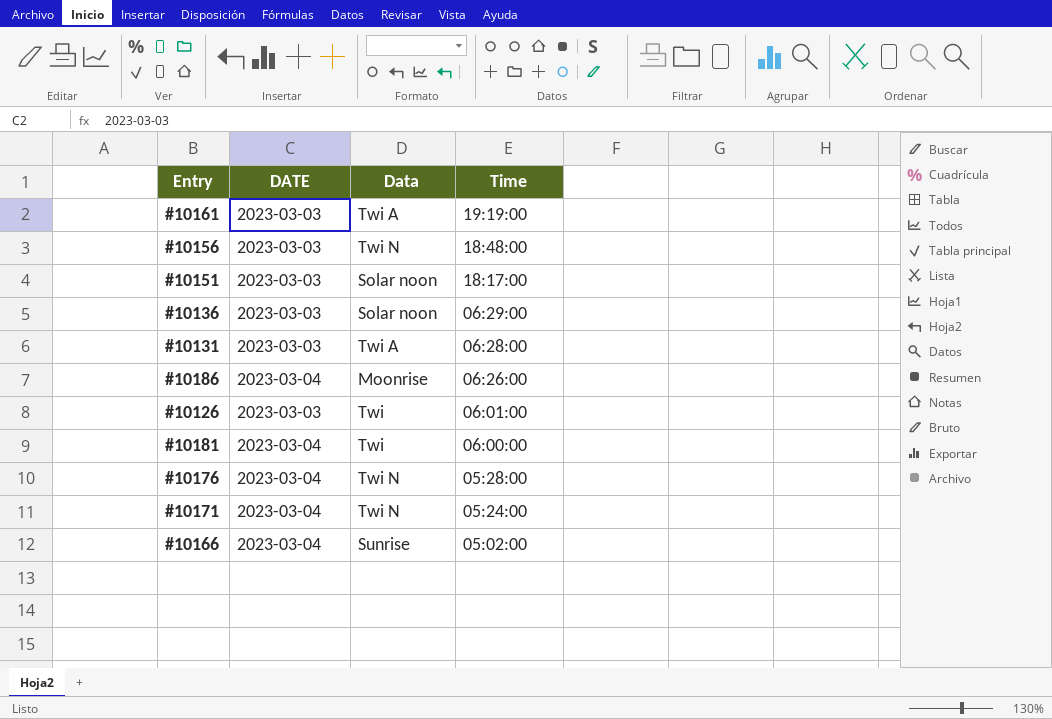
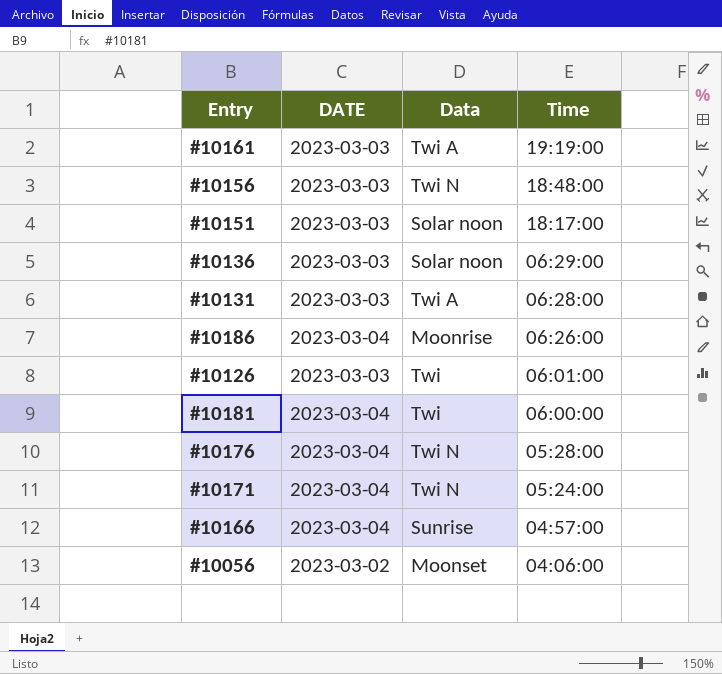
#10166 | Time: 05:02:00 -> 04:57:00
row #10056: none -> 2023-03-02 | Moonset | 04:06:00

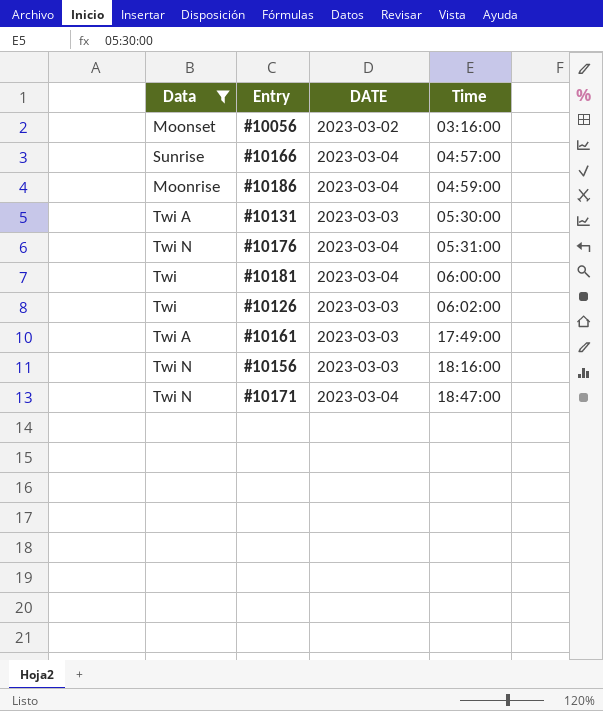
filter: none -> Data != Solar noon
row order: Time descending -> Time ascending
column Data | position: 3 -> 1
#10056 | Time: 04:06:00 -> 03:16:00
#10186 | Time: 06:26:00 -> 04:59:00
#10131 | Time: 06:28:00 -> 05:30:00
#10176 | Time: 05:28:00 -> 05:31:00
#10126 | Time: 06:01:00 -> 06:02:00
#10161 | Time: 19:19:00 -> 17:49:00
#10156 | Time: 18:48:00 -> 18:16:00
#10171 | Time: 05:24:00 -> 18:47:00

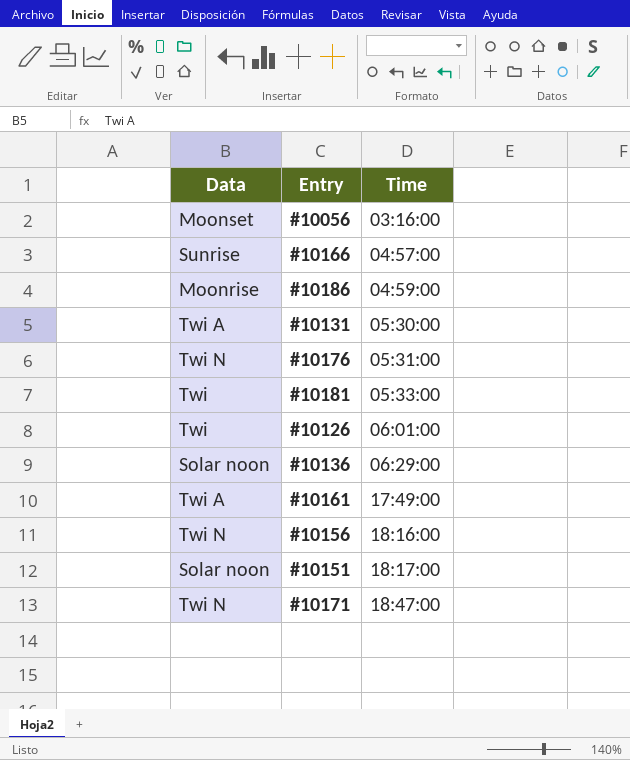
filter: Data != Solar noon -> none
column DATE | position: 3 -> none
#10181 | Time: 06:00:00 -> 05:33:00
#10126 | Time: 06:02:00 -> 06:01:00

